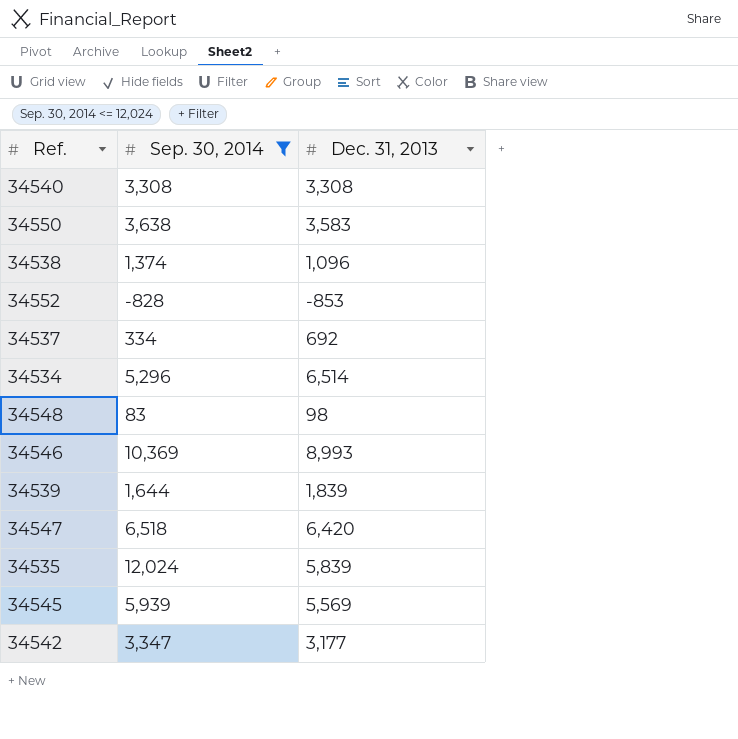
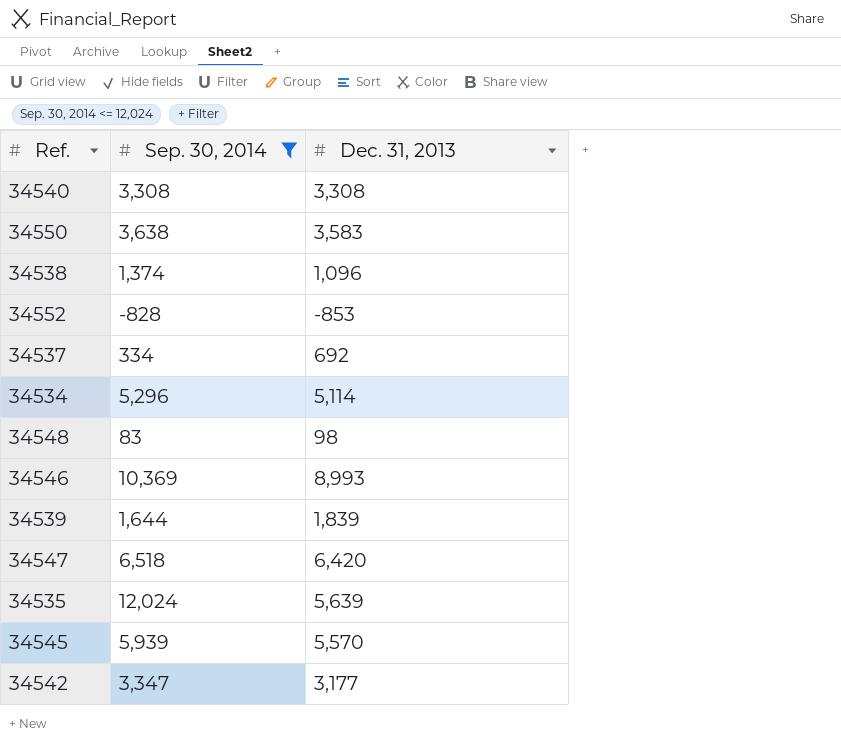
34534 | Dec. 31, 2013: 6,514 -> 5,114
34535 | Dec. 31, 2013: 5,839 -> 5,639
34545 | Dec. 31, 2013: 5,569 -> 5,570

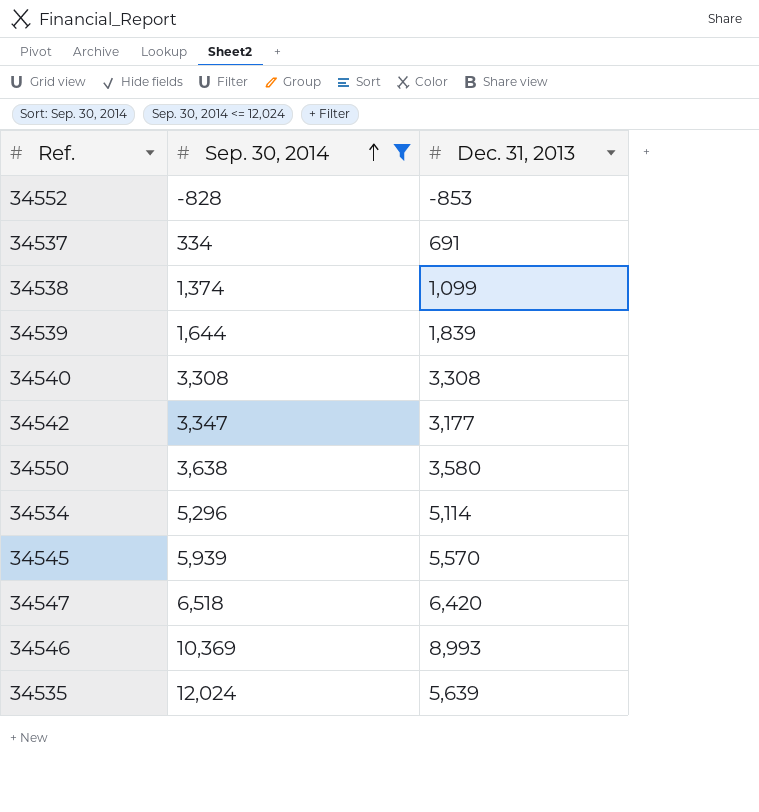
row order: none -> Sep. 30, 2014 ascending
row 34548: 83 | 98 -> none
34537 | Dec. 31, 2013: 692 -> 691
34538 | Dec. 31, 2013: 1,096 -> 1,099
34550 | Dec. 31, 2013: 3,583 -> 3,580

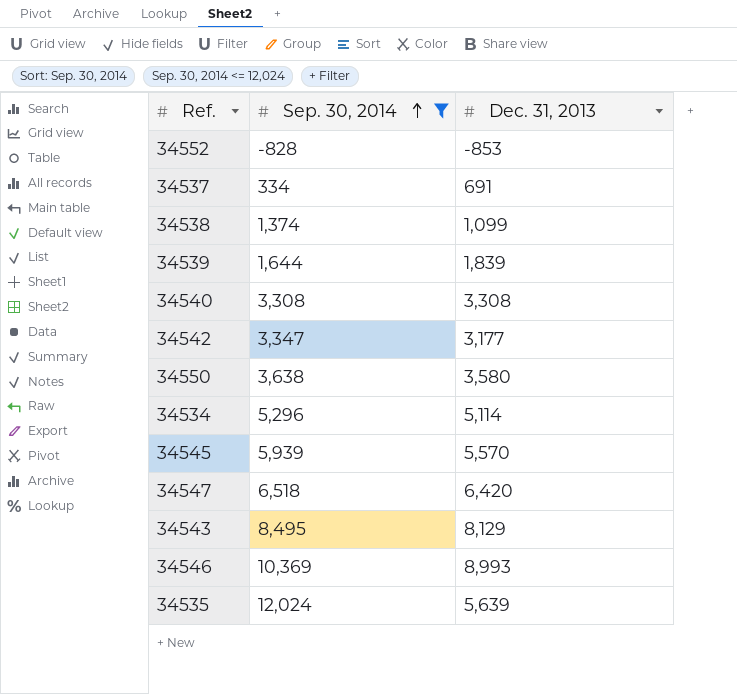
row 34543: none -> 8,495 | 8,129

